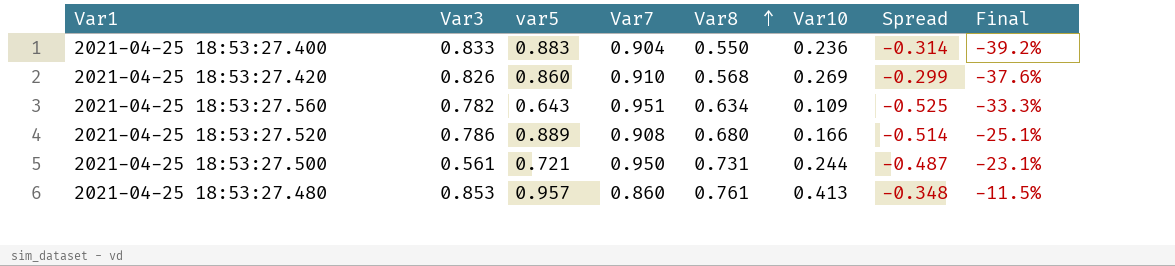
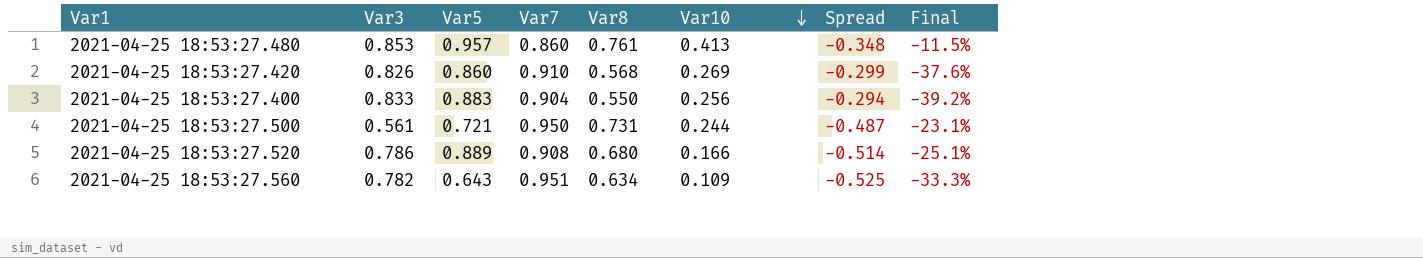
row order: Var8 ascending -> Var10 descending
column name: var5 -> Var5
2021-04-25 18:53:27.400 | Var10: 0.236 -> 0.256
2021-04-25 18:53:27.400 | Spread: -0.314 -> -0.294

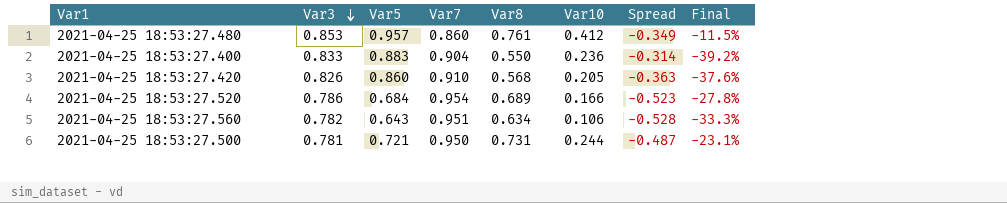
row order: Var10 descending -> Var3 descending
2021-04-25 18:53:27.480 | Var10: 0.413 -> 0.412
2021-04-25 18:53:27.480 | Spread: -0.348 -> -0.349
2021-04-25 18:53:27.400 | Var10: 0.256 -> 0.236
2021-04-25 18:53:27.400 | Spread: -0.294 -> -0.314
2021-04-25 18:53:27.420 | Var10: 0.269 -> 0.205
2021-04-25 18:53:27.420 | Spread: -0.299 -> -0.363
2021-04-25 18:53:27.520 | Var5: 0.889 -> 0.684
2021-04-25 18:53:27.520 | Var7: 0.908 -> 0.954
2021-04-25 18:53:27.520 | Var8: 0.680 -> 0.689
2021-04-25 18:53:27.520 | Spread: -0.514 -> -0.523
2021-04-25 18:53:27.520 | Final: -25.1% -> -27.8%
2021-04-25 18:53:27.560 | Var10: 0.109 -> 0.106
2021-04-25 18:53:27.560 | Spread: -0.525 -> -0.528
2021-04-25 18:53:27.500 | Var3: 0.561 -> 0.781

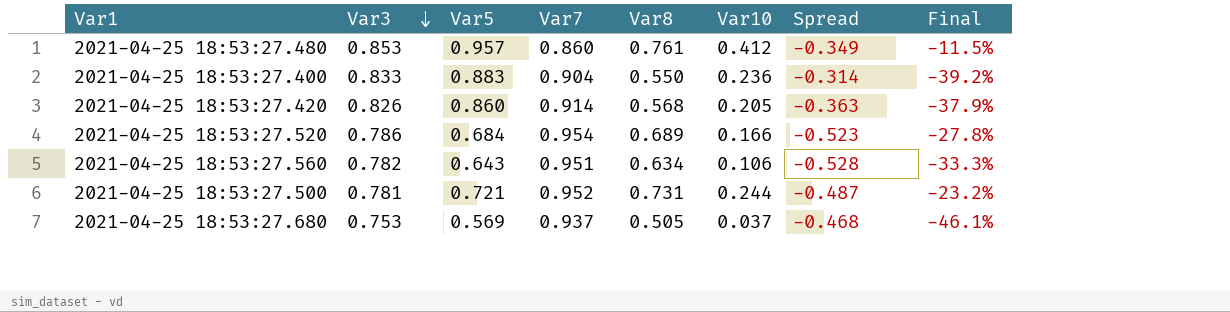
2021-04-25 18:53:27.420 | Var7: 0.910 -> 0.914
2021-04-25 18:53:27.420 | Final: -37.6% -> -37.9%
2021-04-25 18:53:27.500 | Var7: 0.950 -> 0.952
2021-04-25 18:53:27.500 | Final: -23.1% -> -23.2%
row 2021-04-25 18:53:27.680: none -> 0.753 | 0.569 | 0.937 | 0.505 | 0.037 | -0.468 | -46.1%

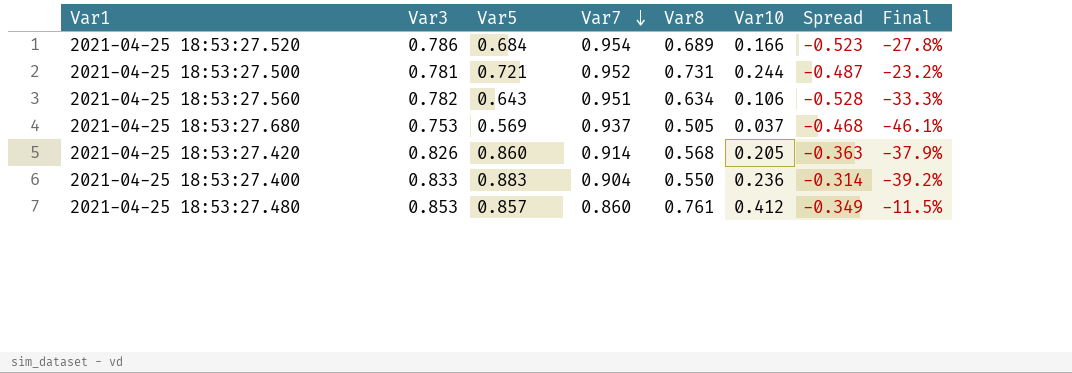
row order: Var3 descending -> Var7 descending
2021-04-25 18:53:27.480 | Var5: 0.957 -> 0.857

